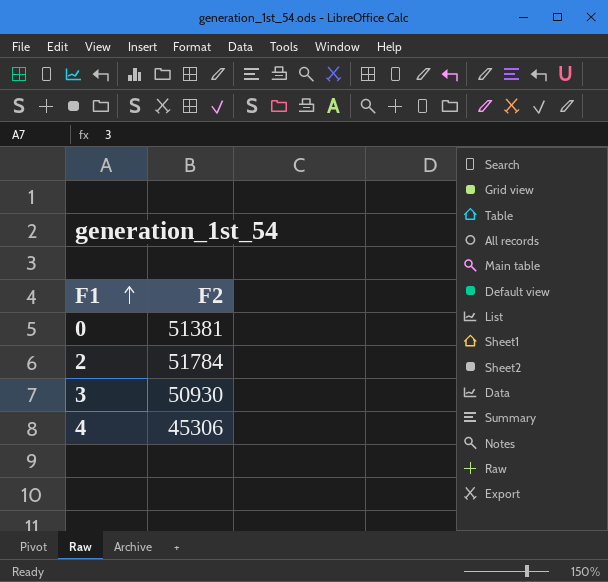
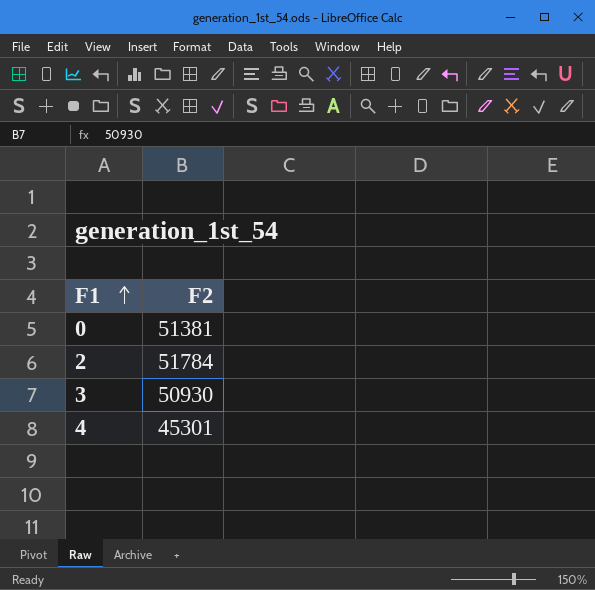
4 | F2: 45306 -> 45301

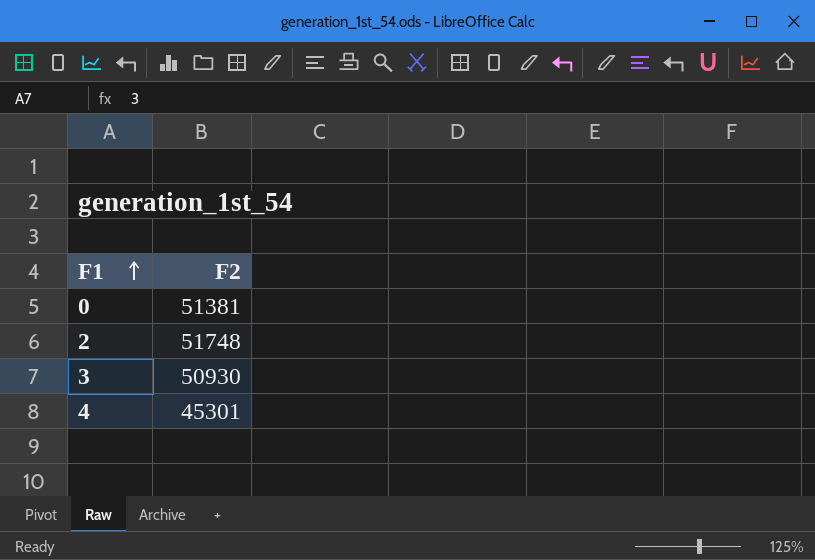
2 | F2: 51784 -> 51748

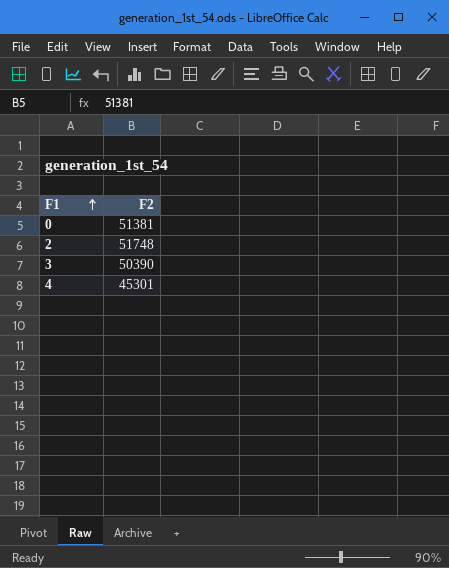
3 | F2: 50930 -> 50390

